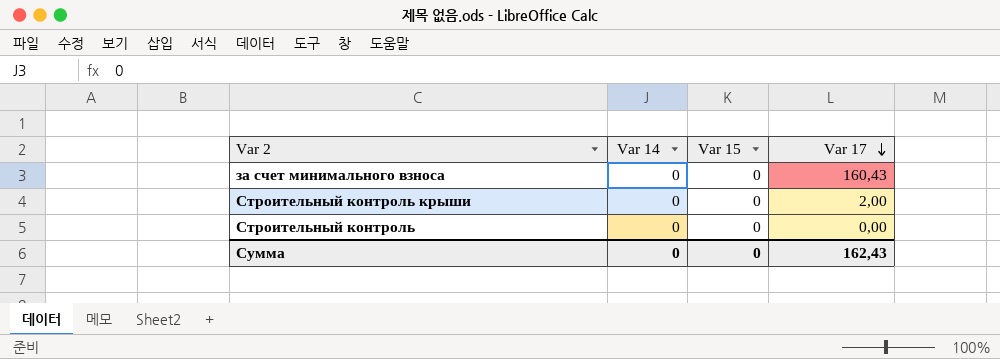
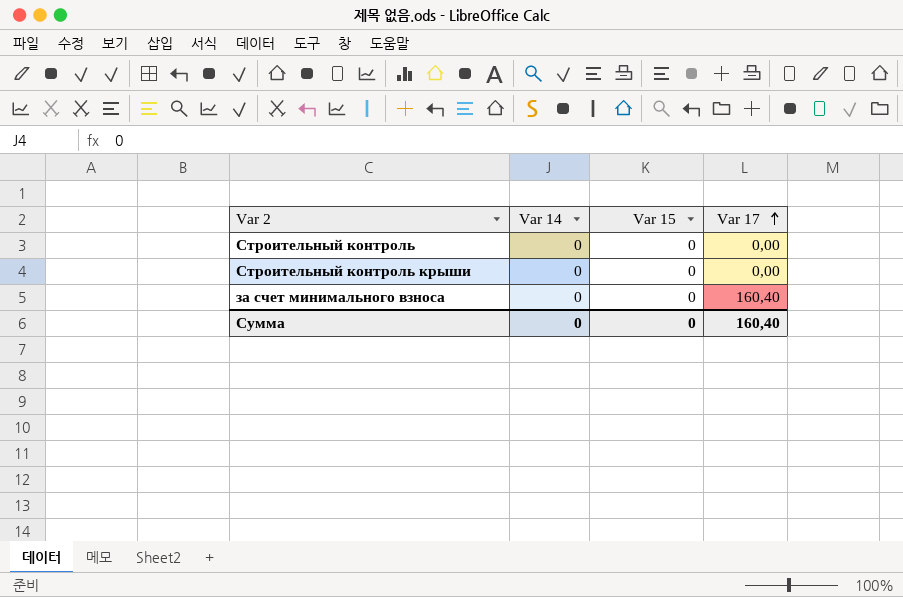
row order: Var 17 descending -> Var 17 ascending
Строительный контроль крыши | Var 17: 2,00 -> 0,00
за счет минимального взноса | Var 17: 160,43 -> 160,40
Сумма | Var 17: 162,43 -> 160,40

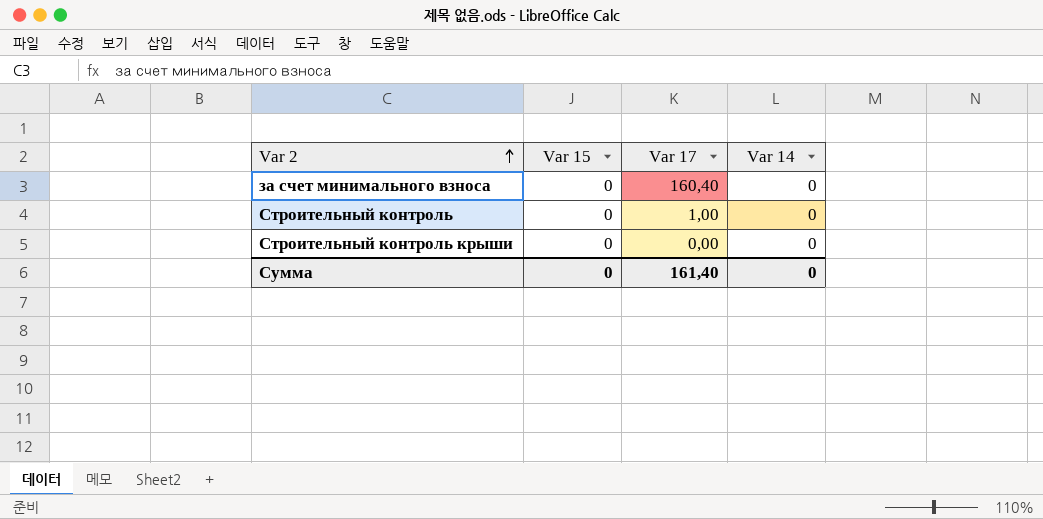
row order: Var 17 ascending -> Var 2 ascending
column Var 14 | position: 2 -> 4
Строительный контроль | Var 17: 0,00 -> 1,00
Сумма | Var 17: 160,40 -> 161,40

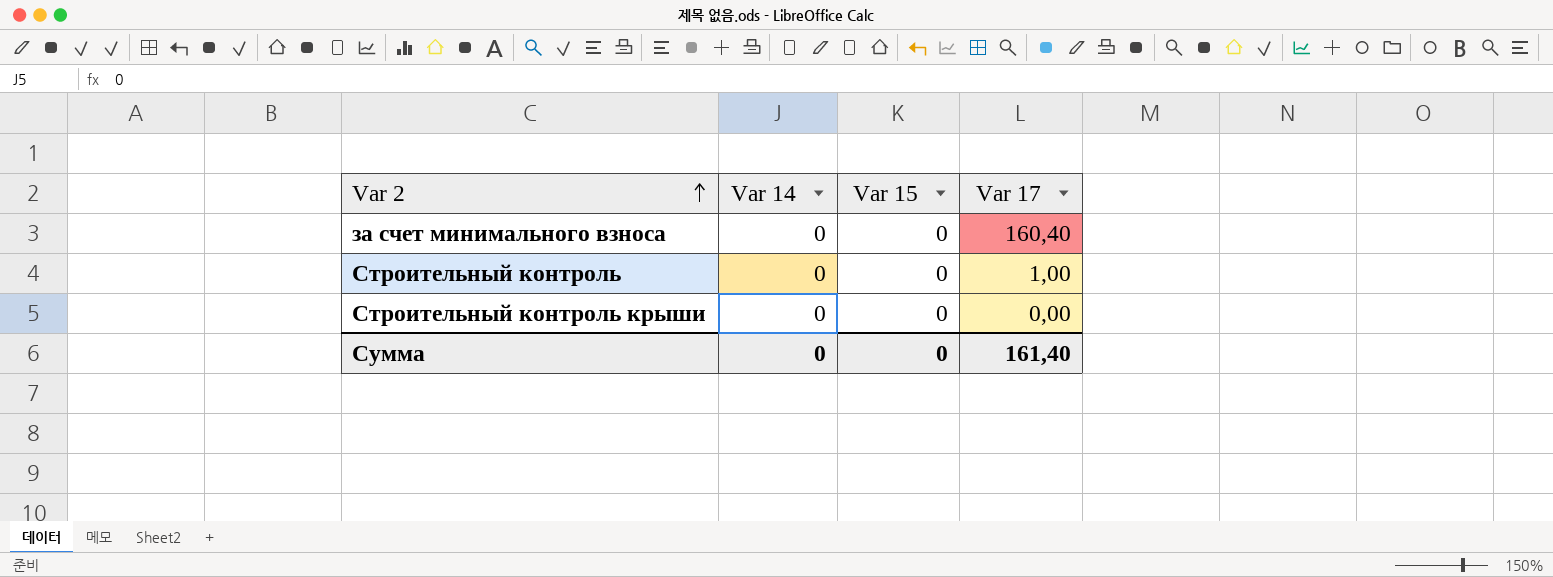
column Var 14 | position: 4 -> 2

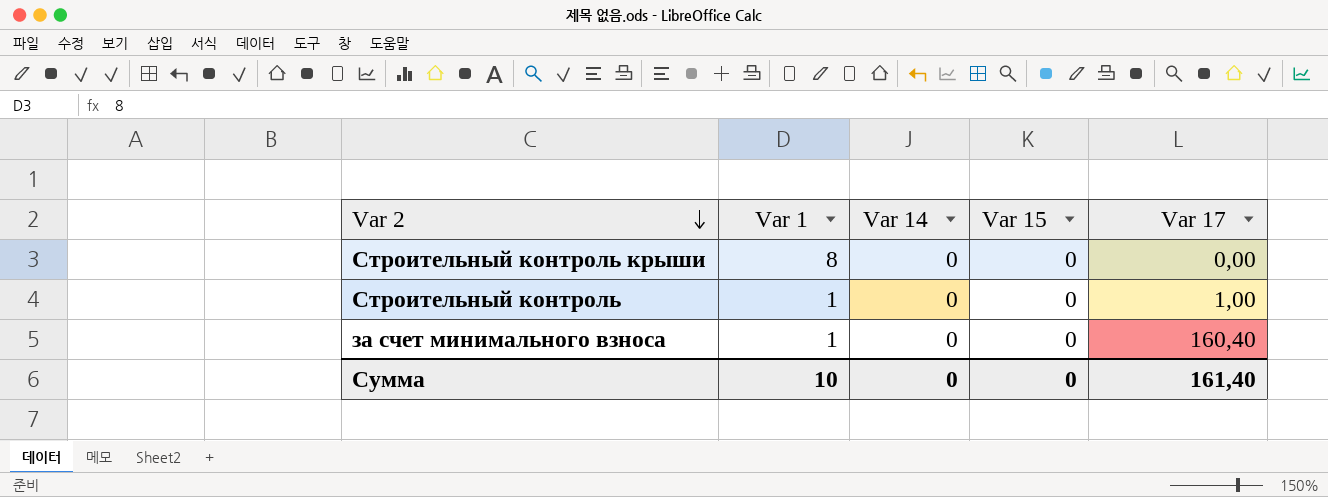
row order: Var 2 ascending -> Var 2 descending
column Var 1 | position: none -> 2

